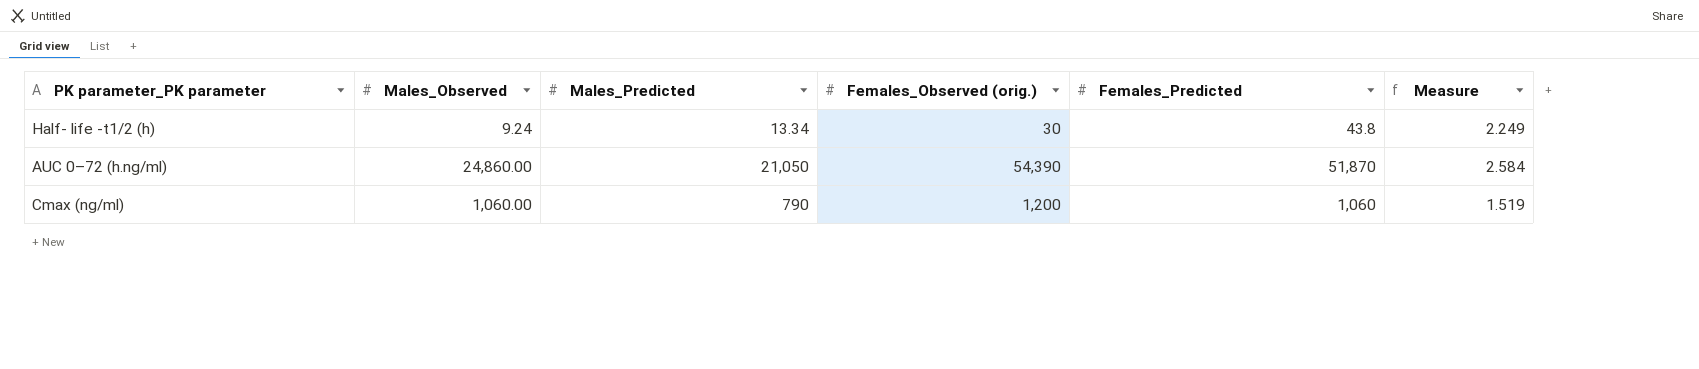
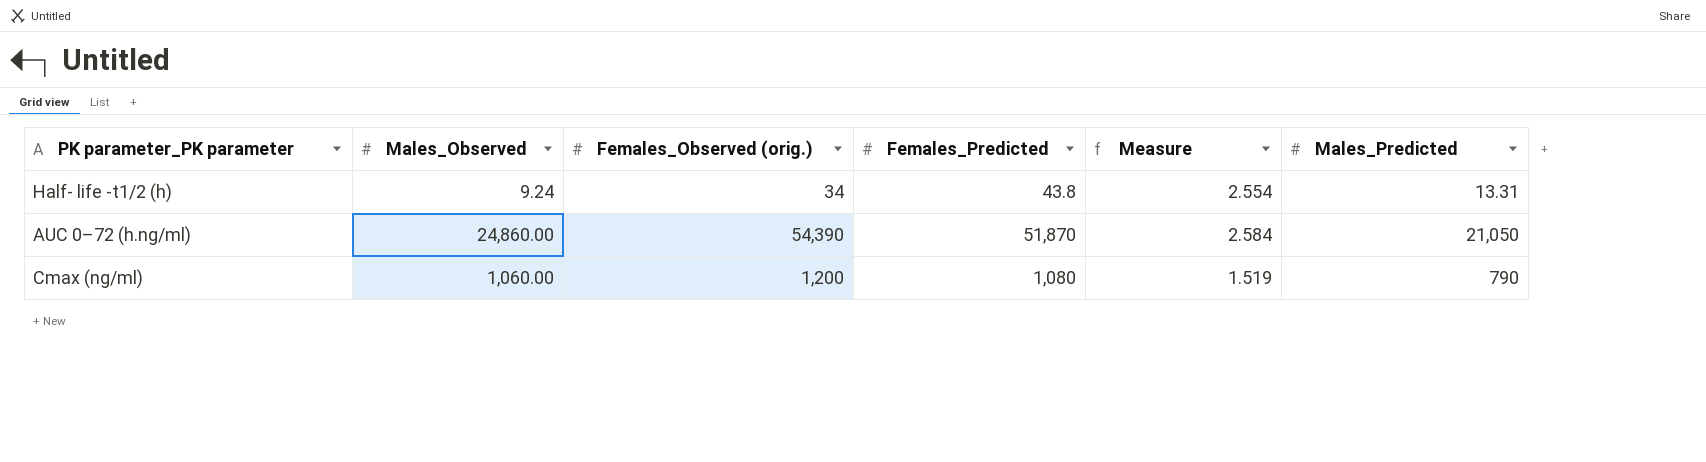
column Males_Predicted | position: 3 -> 6
Half- life -t1/2 (h) | Females_Observed (orig.): 30 -> 34
Half- life -t1/2 (h) | Measure: 2.249 -> 2.554
Half- life -t1/2 (h) | Males_Predicted: 13.34 -> 13.31
Cmax (ng/ml) | Females_Predicted: 1,060 -> 1,080

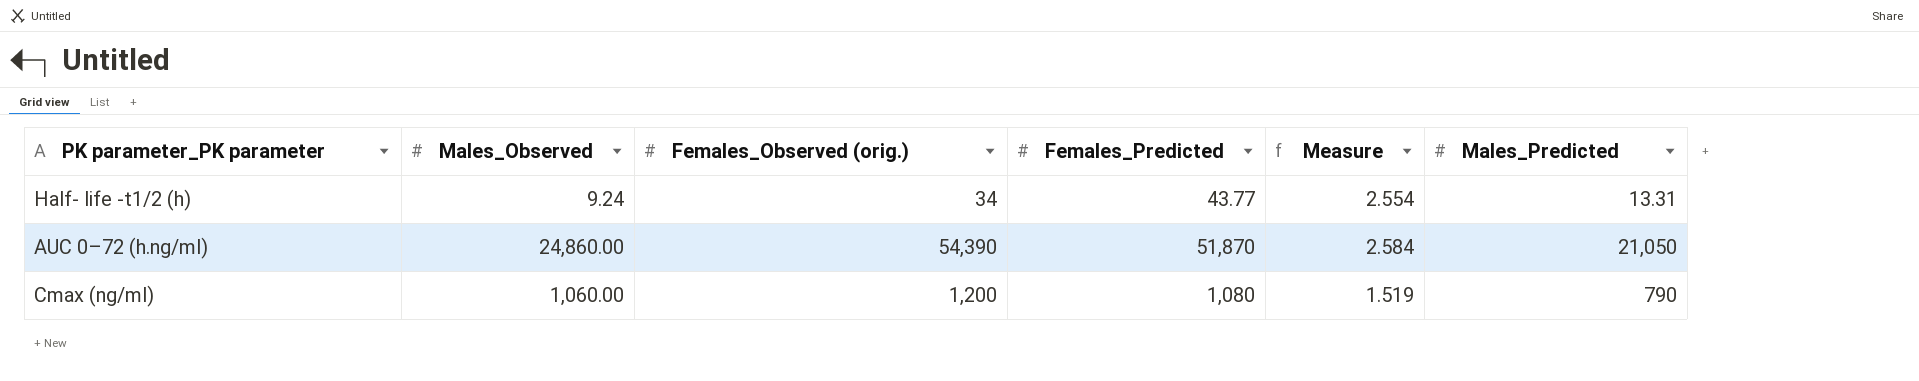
Half- life -t1/2 (h) | Females_Predicted: 43.8 -> 43.77

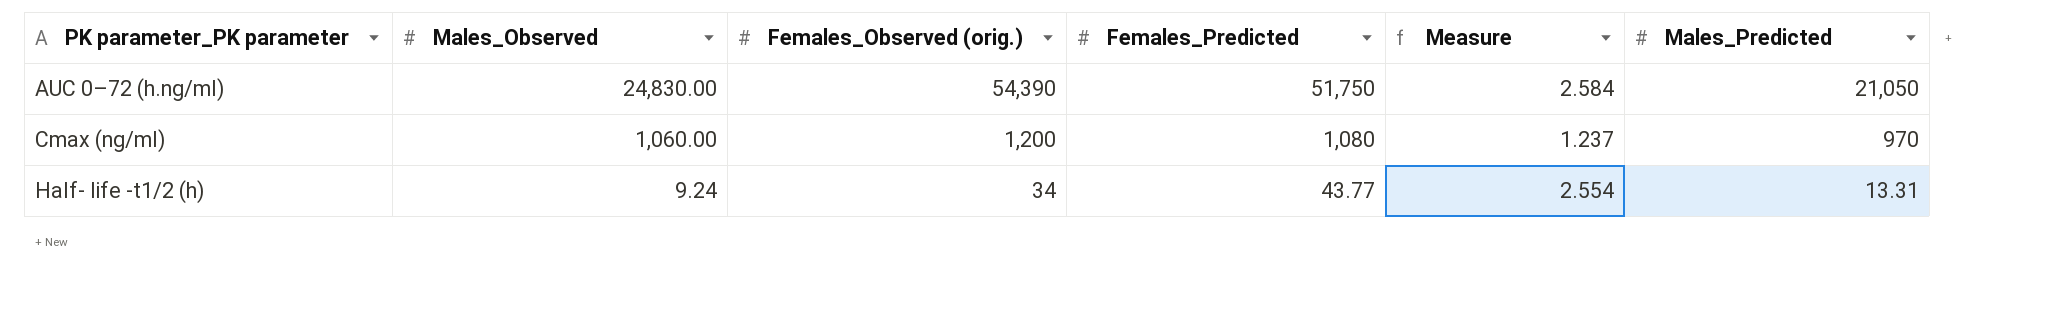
row order: none -> PK parameter_PK parameter ascending
AUC 0–72 (h.ng/ml) | Males_Observed: 24,860.00 -> 24,830.00
AUC 0–72 (h.ng/ml) | Females_Predicted: 51,870 -> 51,750
Cmax (ng/ml) | Measure: 1.519 -> 1.237
Cmax (ng/ml) | Males_Predicted: 790 -> 970

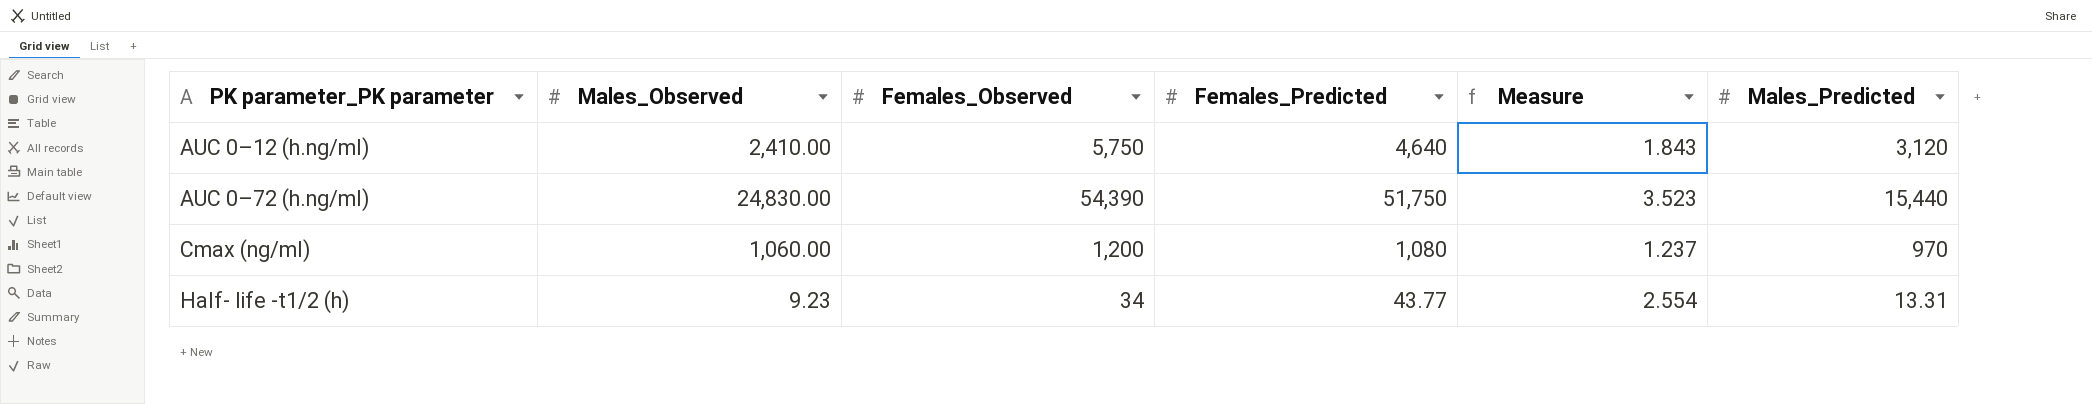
column name: Females_Observed (orig.) -> Females_Observed
row AUC 0–12 (h.ng/ml): none -> 2,410.00 | 5,750 | 4,640 | 1.843 | 3,120
AUC 0–72 (h.ng/ml) | Measure: 2.584 -> 3.523
AUC 0–72 (h.ng/ml) | Males_Predicted: 21,050 -> 15,440
Half- life -t1/2 (h) | Males_Observed: 9.24 -> 9.23

